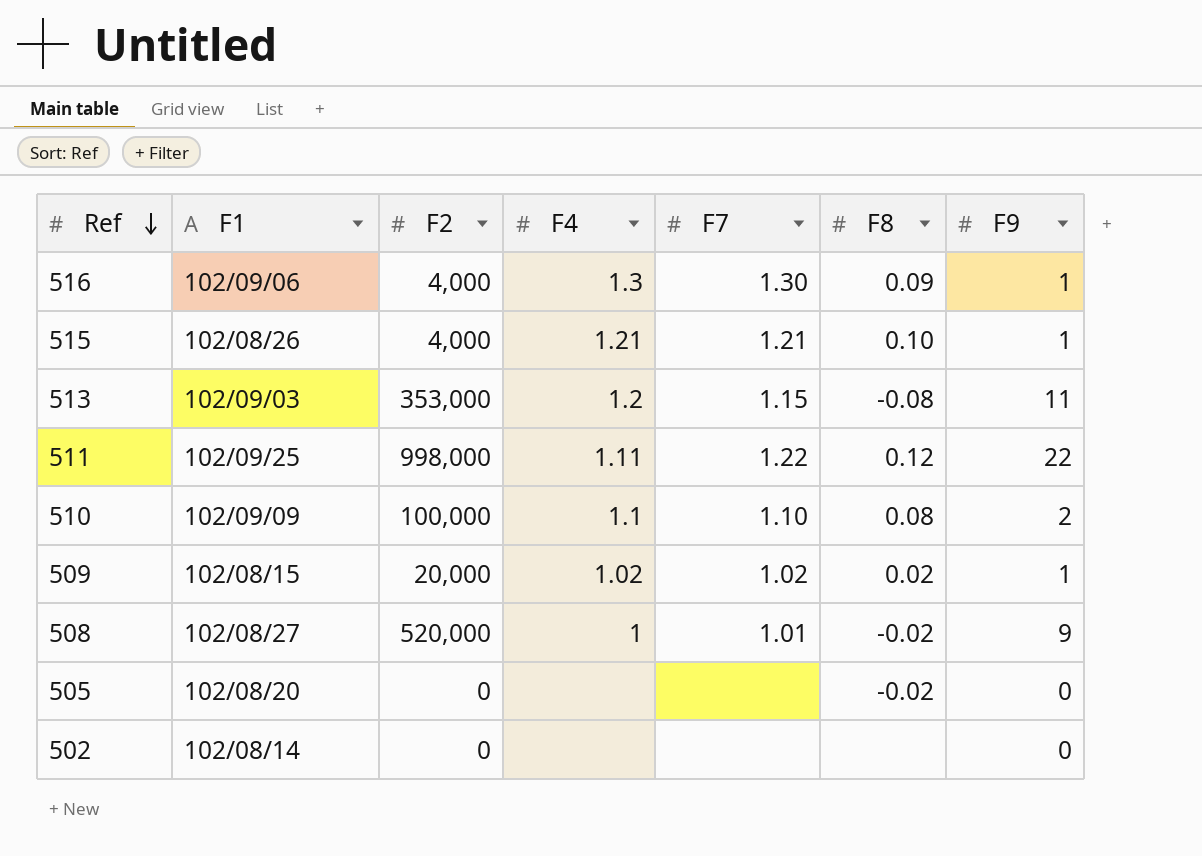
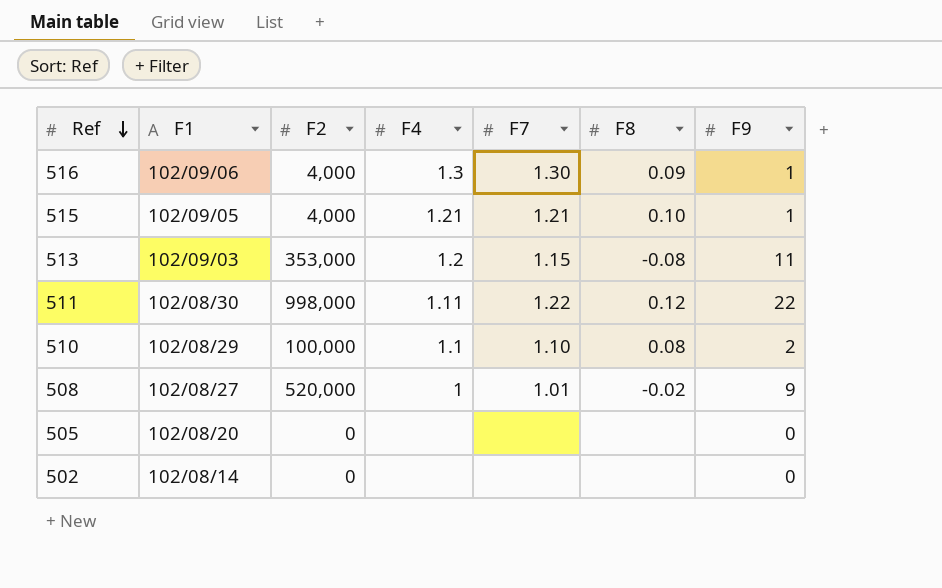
row 509: 102/08/15 | 20,000 | 1.02 | 1.02 | 0.02 | 1 -> none
515 | F1: 102/08/26 -> 102/09/05
511 | F1: 102/09/25 -> 102/08/30
510 | F1: 102/09/09 -> 102/08/29
505 | F8: -0.02 -> none

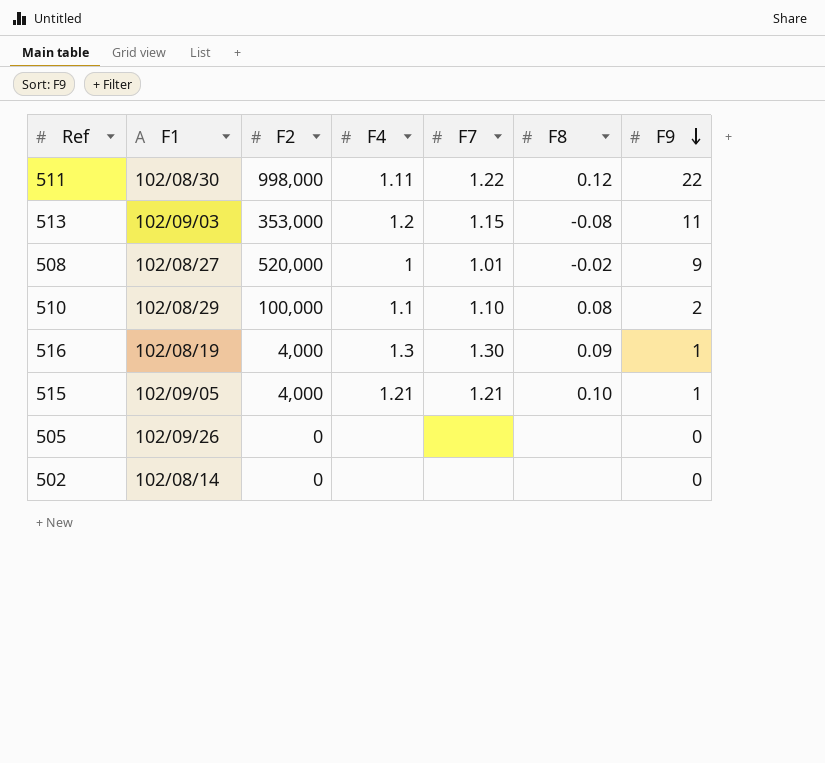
row order: Ref descending -> F9 descending
516 | F1: 102/09/06 -> 102/08/19
505 | F1: 102/08/20 -> 102/09/26

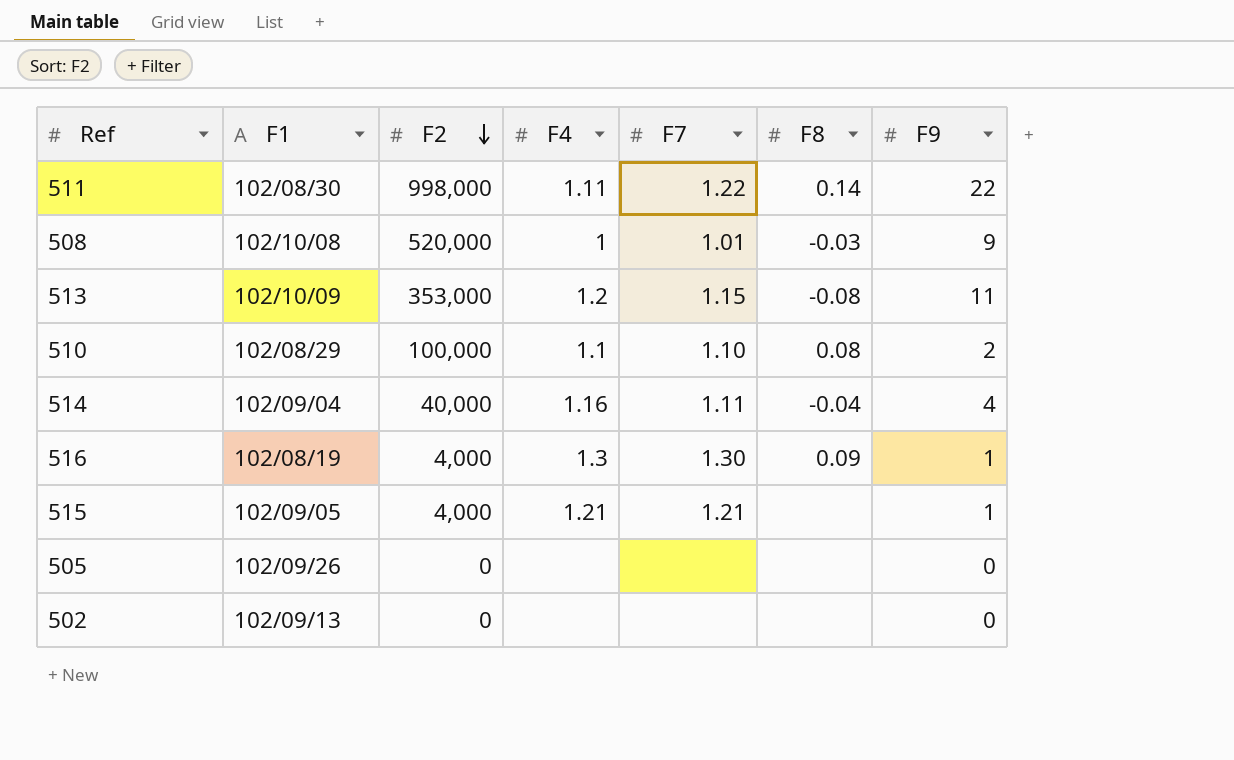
row order: F9 descending -> F2 descending
511 | F8: 0.12 -> 0.14
508 | F1: 102/08/27 -> 102/10/08
508 | F8: -0.02 -> -0.03
513 | F1: 102/09/03 -> 102/10/09
row 514: none -> 102/09/04 | 40,000 | 1.16 | 1.11 | -0.04 | 4
515 | F8: 0.10 -> none
502 | F1: 102/08/14 -> 102/09/13

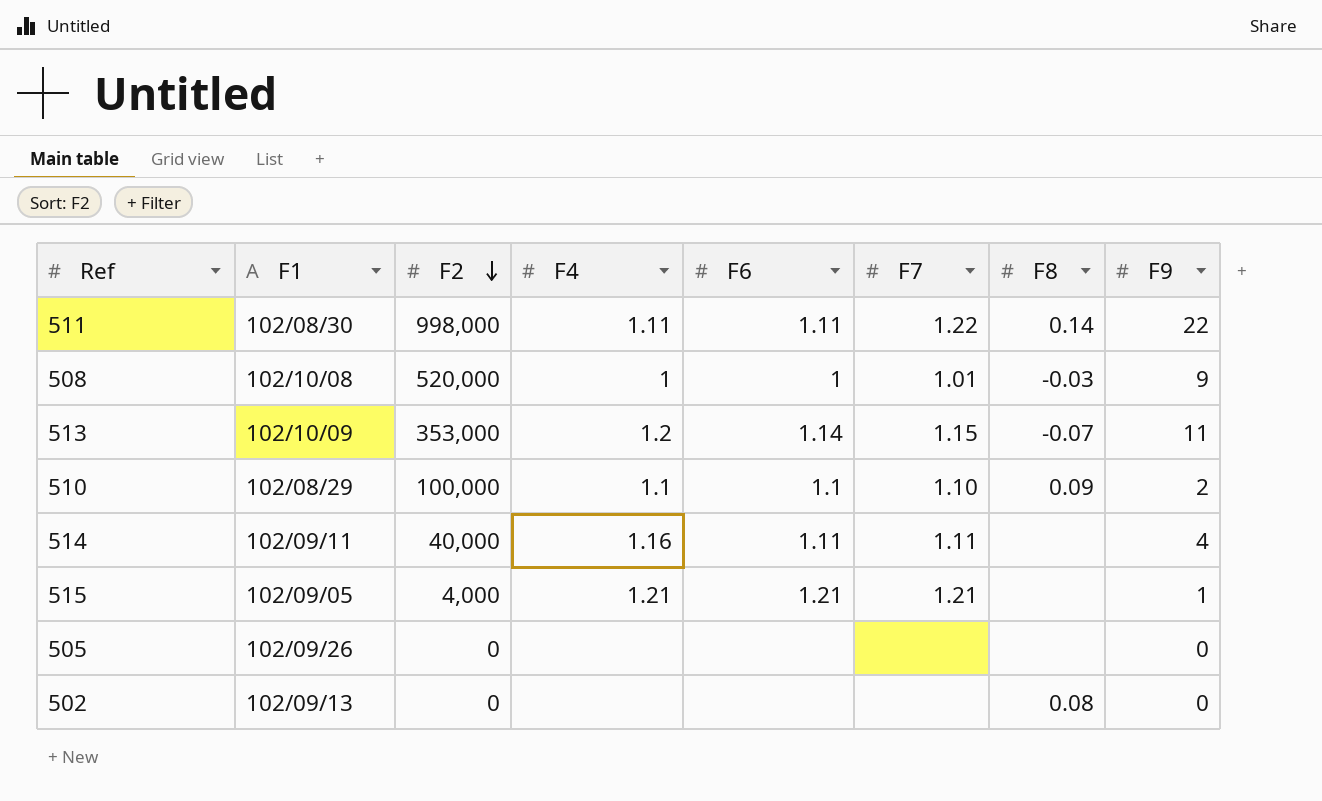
column F6 | position: none -> 5
row 516: 102/08/19 | 4,000 | 1.3 | 1.30 | 0.09 | 1 -> none
513 | F8: -0.08 -> -0.07
510 | F8: 0.08 -> 0.09
514 | F1: 102/09/04 -> 102/09/11
514 | F8: -0.04 -> none
502 | F8: none -> 0.08

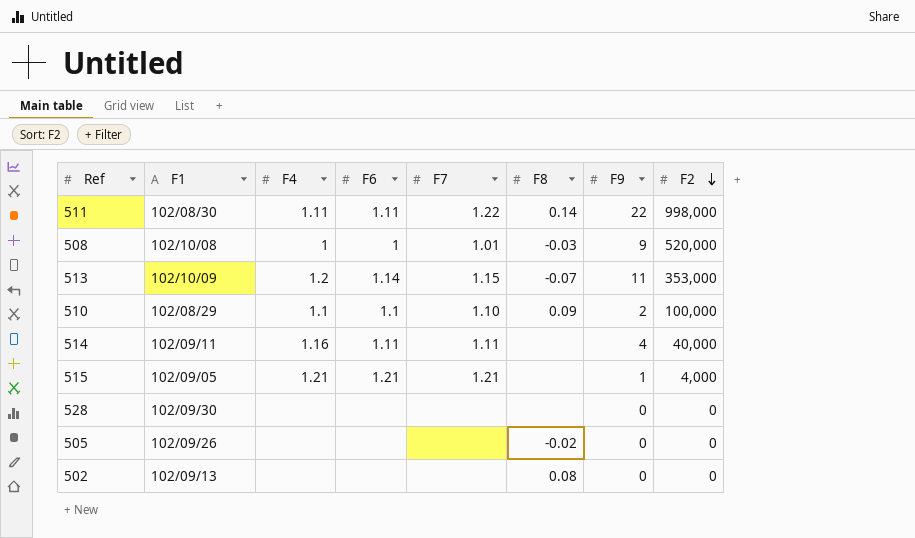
column F2 | position: 3 -> 8
row 528: none -> 102/09/30 | none | none | none | none | 0 | 0
505 | F8: none -> -0.02

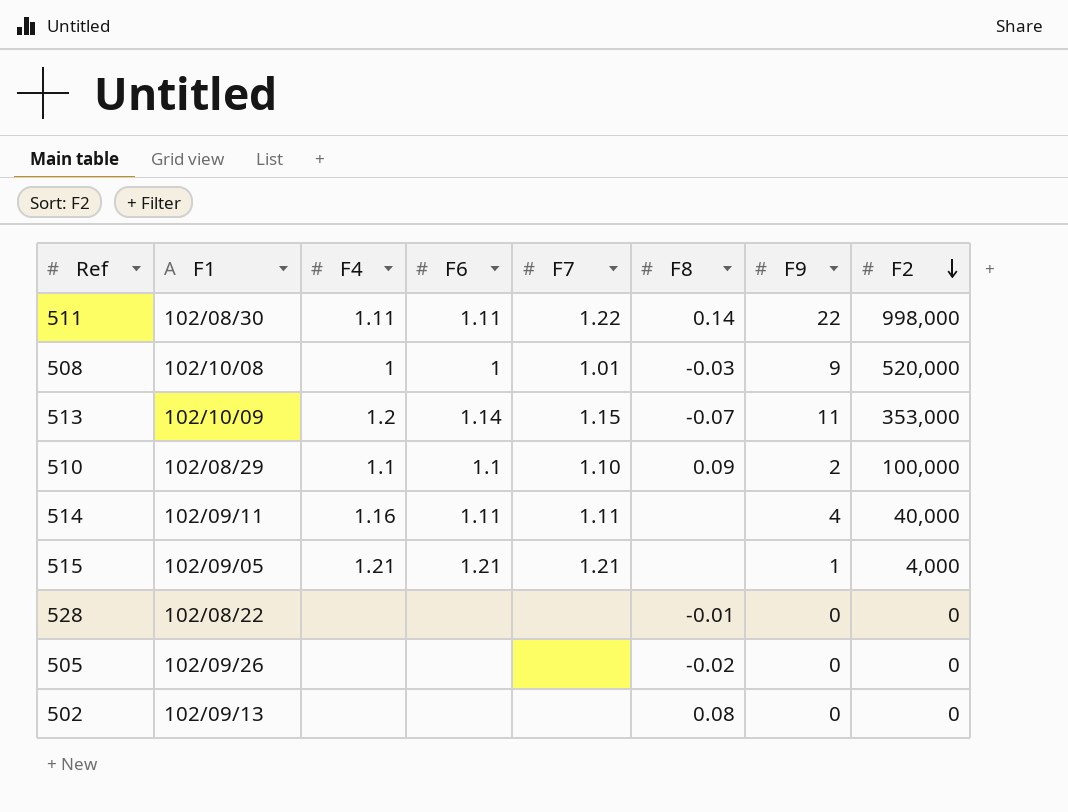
528 | F1: 102/09/30 -> 102/08/22
528 | F8: none -> -0.01

